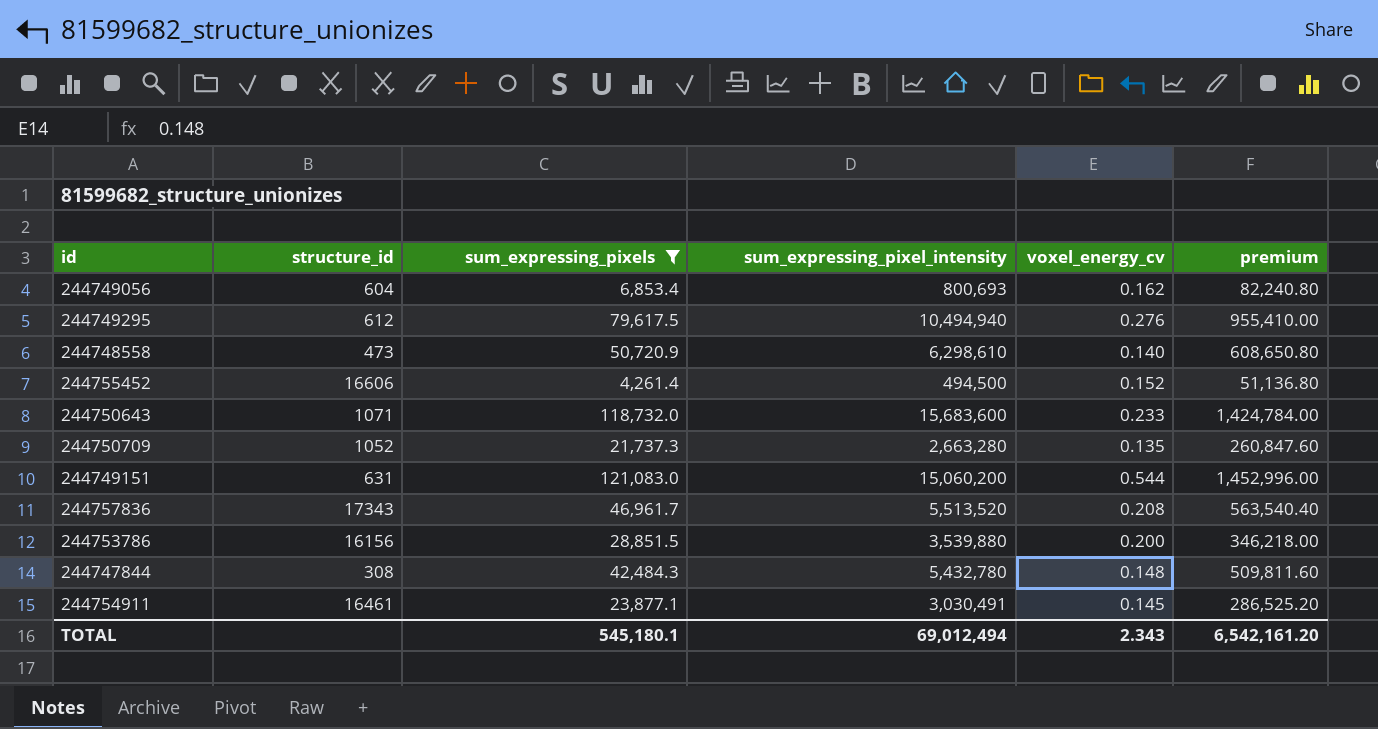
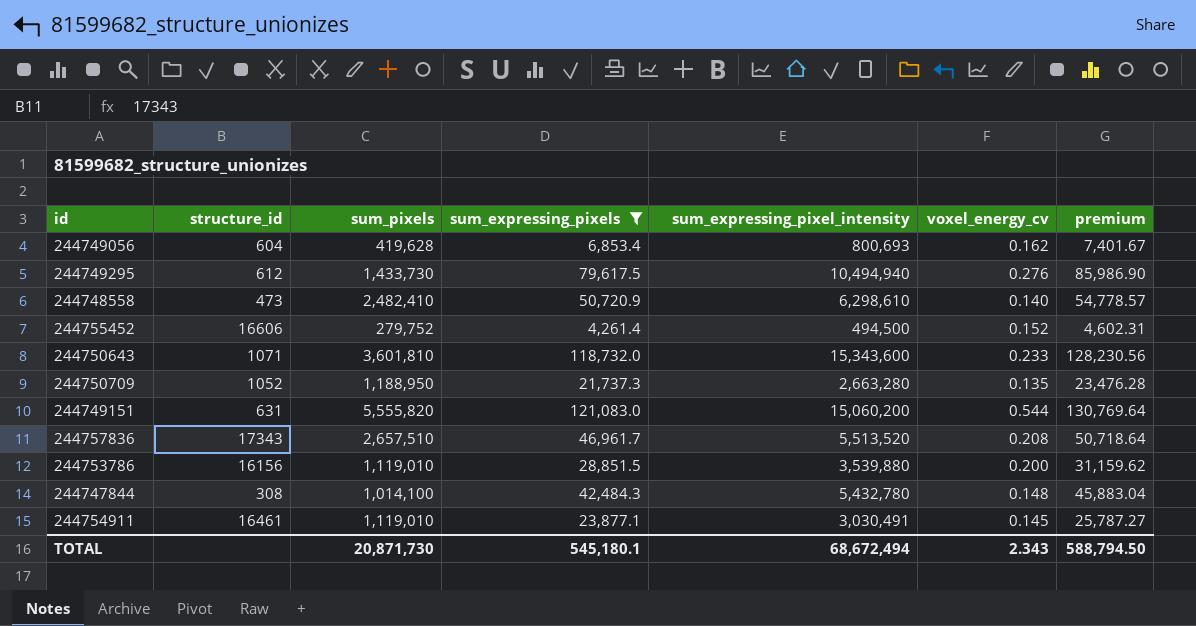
column sum_pixels | position: none -> 3
column premium | formula: [sum_expressing_pixels] * 12 -> [sum_expressing_pixels] * 1.08
244750643 | sum_expressing_pixel_intensity: 15,683,600 -> 15,343,600
TOTAL | sum_expressing_pixel_intensity: 69,012,494 -> 68,672,494
TOTAL | premium: 6,542,161.20 -> 588,794.50

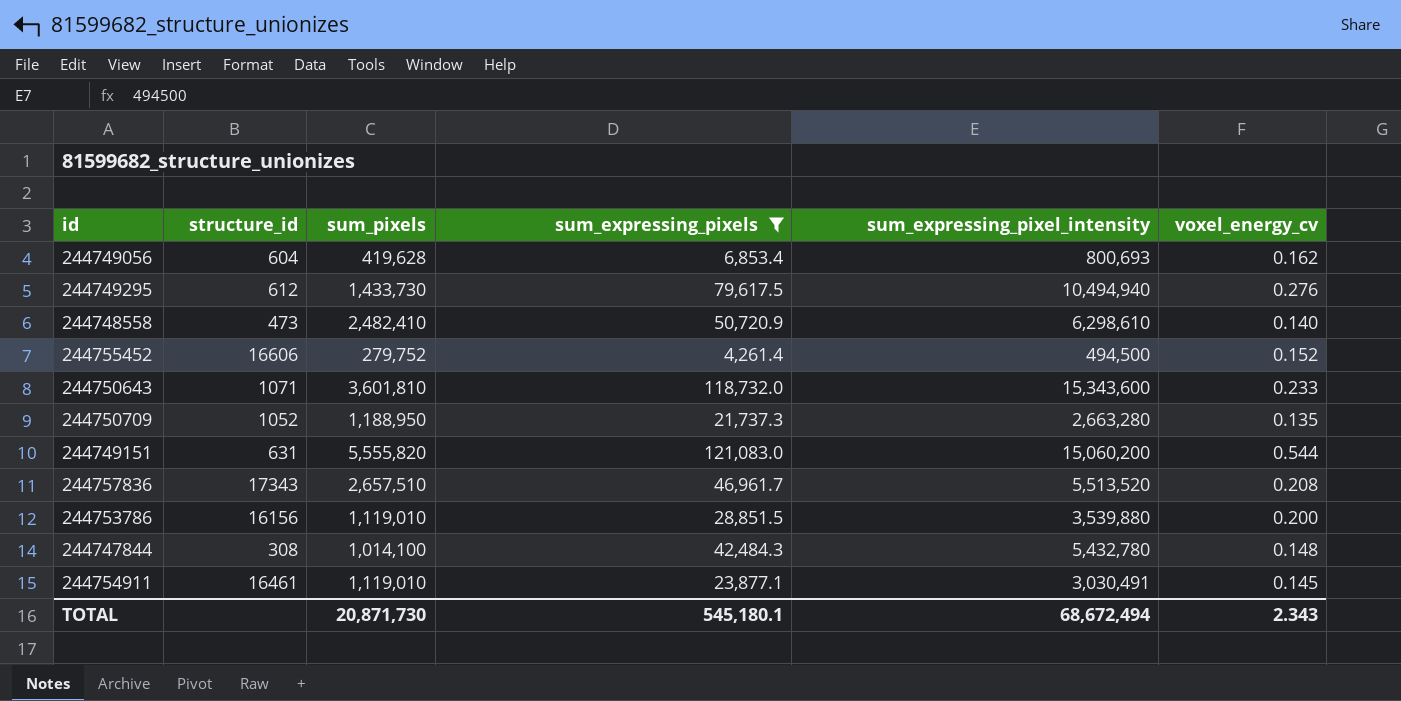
column premium | formula: [sum_expressing_pixels] * 1.08 -> none

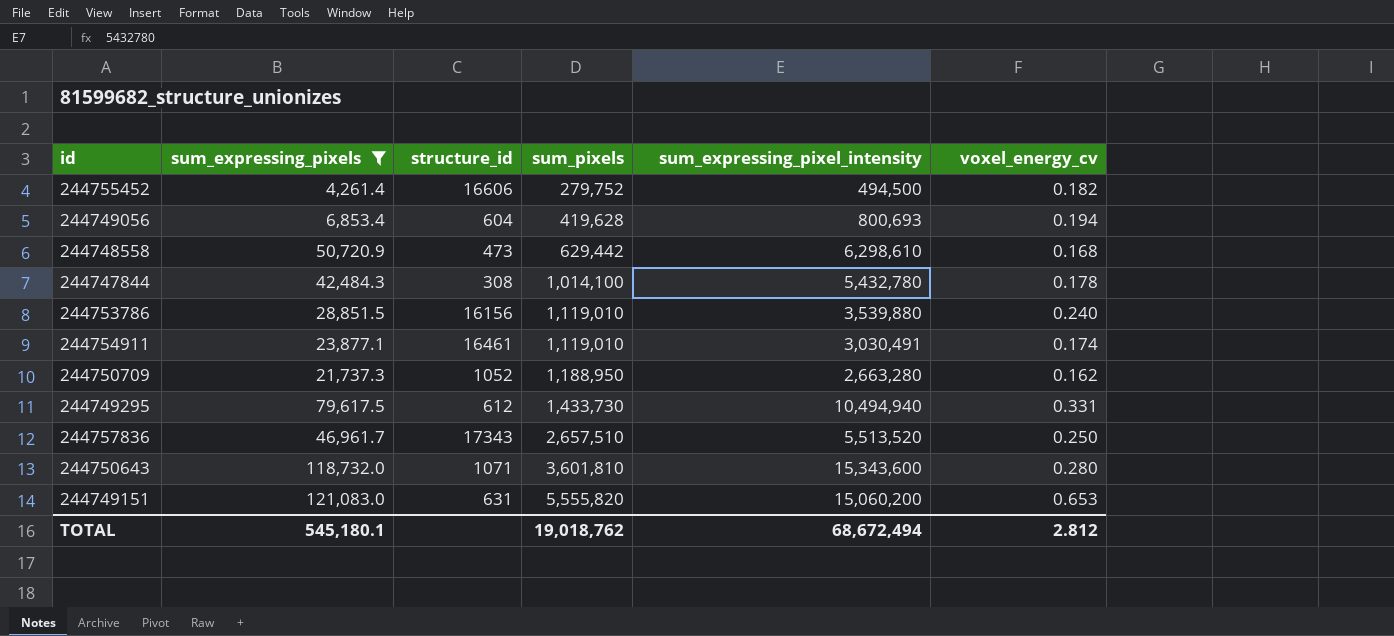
row order: none -> sum_pixels ascending
column sum_expressing_pixels | position: 4 -> 2
244755452 | voxel_energy_cv: 0.152 -> 0.182
244749056 | voxel_energy_cv: 0.162 -> 0.194
244748558 | sum_pixels: 2,482,410 -> 629,442
244748558 | voxel_energy_cv: 0.140 -> 0.168
244747844 | voxel_energy_cv: 0.148 -> 0.178
244753786 | voxel_energy_cv: 0.200 -> 0.240
244754911 | voxel_energy_cv: 0.145 -> 0.174
244750709 | voxel_energy_cv: 0.135 -> 0.162
244749295 | voxel_energy_cv: 0.276 -> 0.331
244757836 | voxel_energy_cv: 0.208 -> 0.250
244750643 | voxel_energy_cv: 0.233 -> 0.280
244749151 | voxel_energy_cv: 0.544 -> 0.653
TOTAL | sum_pixels: 20,871,730 -> 19,018,762
TOTAL | voxel_energy_cv: 2.343 -> 2.812

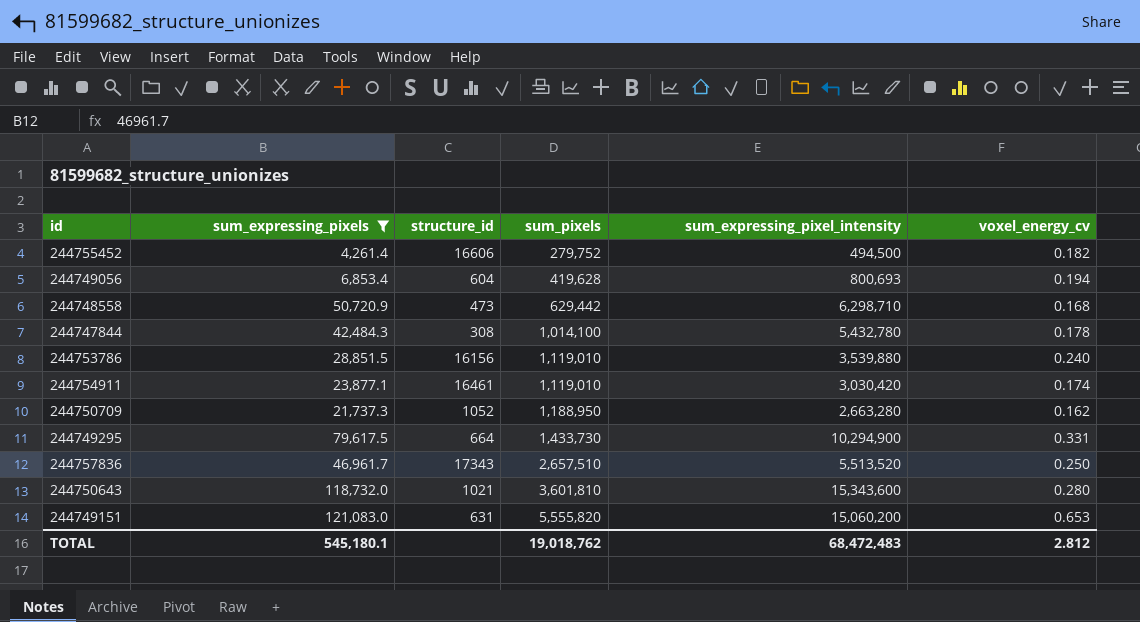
244748558 | sum_expressing_pixel_intensity: 6,298,610 -> 6,298,710
244754911 | sum_expressing_pixel_intensity: 3,030,491 -> 3,030,420
244749295 | structure_id: 612 -> 664
244749295 | sum_expressing_pixel_intensity: 10,494,940 -> 10,294,900
244750643 | structure_id: 1071 -> 1021
TOTAL | sum_expressing_pixel_intensity: 68,672,494 -> 68,472,483

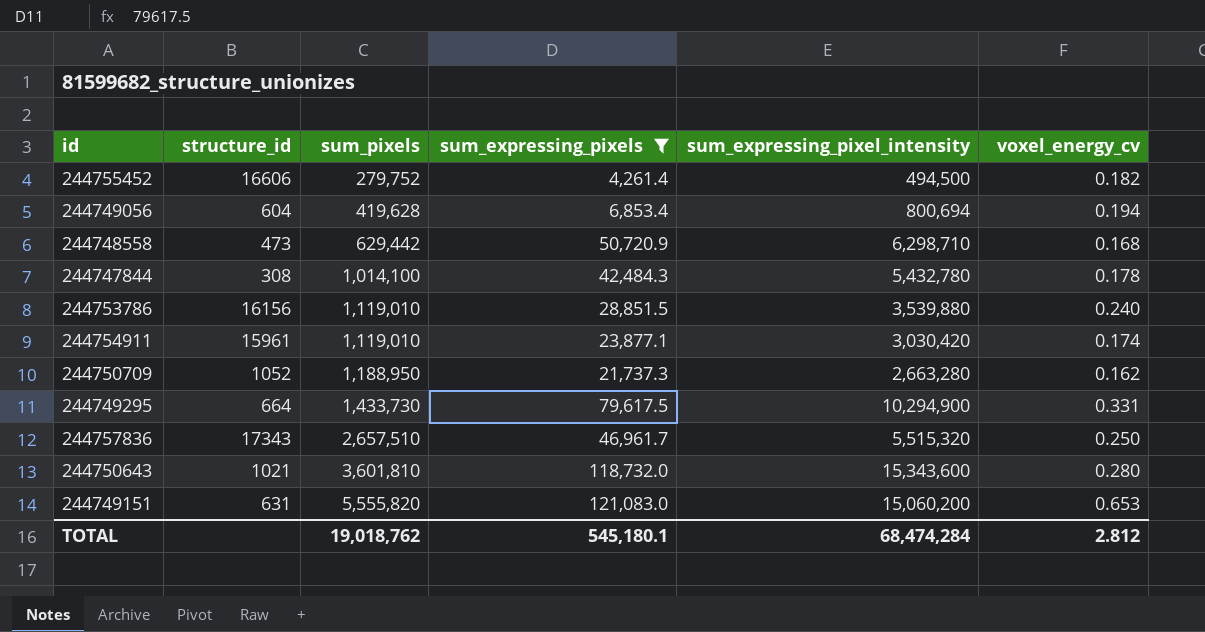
column sum_expressing_pixels | position: 2 -> 4
244749056 | sum_expressing_pixel_intensity: 800,693 -> 800,694
244754911 | structure_id: 16461 -> 15961
244757836 | sum_expressing_pixel_intensity: 5,513,520 -> 5,515,320
TOTAL | sum_expressing_pixel_intensity: 68,472,483 -> 68,474,284

